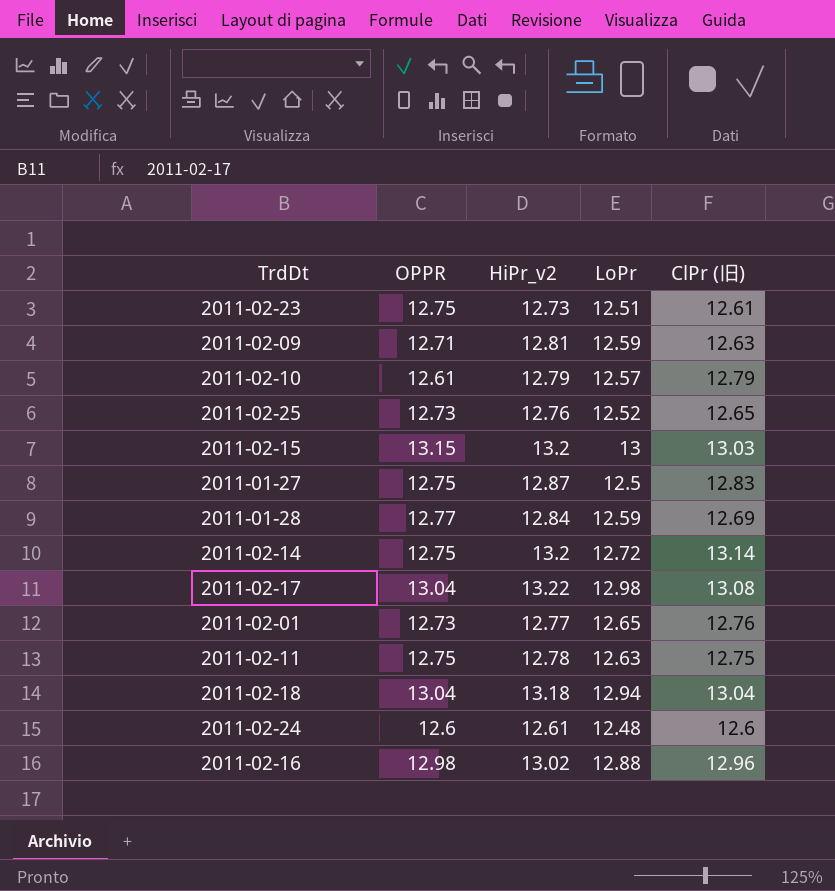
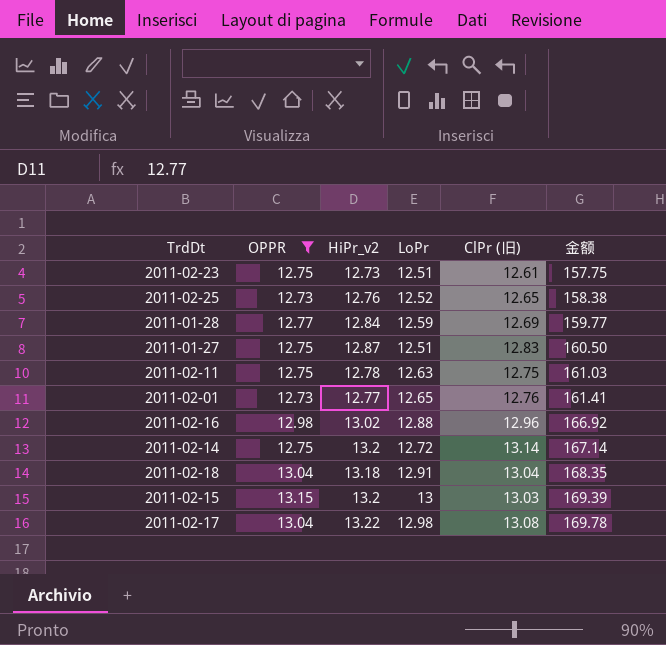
filter: none -> OPPR >= 12.73
row order: none -> 金额 ascending
column 金额 | formula: none -> [LoPr] * [ClPr (旧)]
2011-01-27 | LoPr: 12.5 -> 12.51
2011-02-18 | LoPr: 12.94 -> 12.91

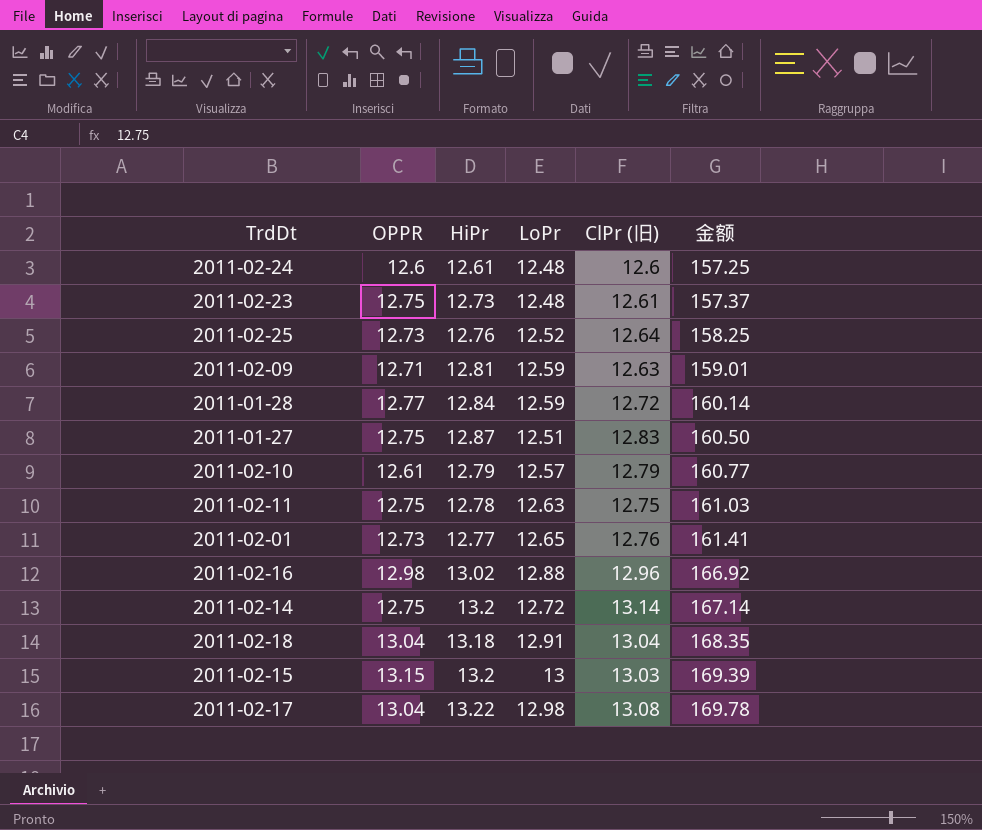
filter: OPPR >= 12.73 -> none
column name: HiPr_v2 -> HiPr
2011-02-23 | LoPr: 12.51 -> 12.48
2011-02-23 | 金额: 157.75 -> 157.37
2011-02-25 | ClPr (旧): 12.65 -> 12.64
2011-02-25 | 金额: 158.38 -> 158.25
2011-01-28 | ClPr (旧): 12.69 -> 12.72
2011-01-28 | 金额: 159.77 -> 160.14

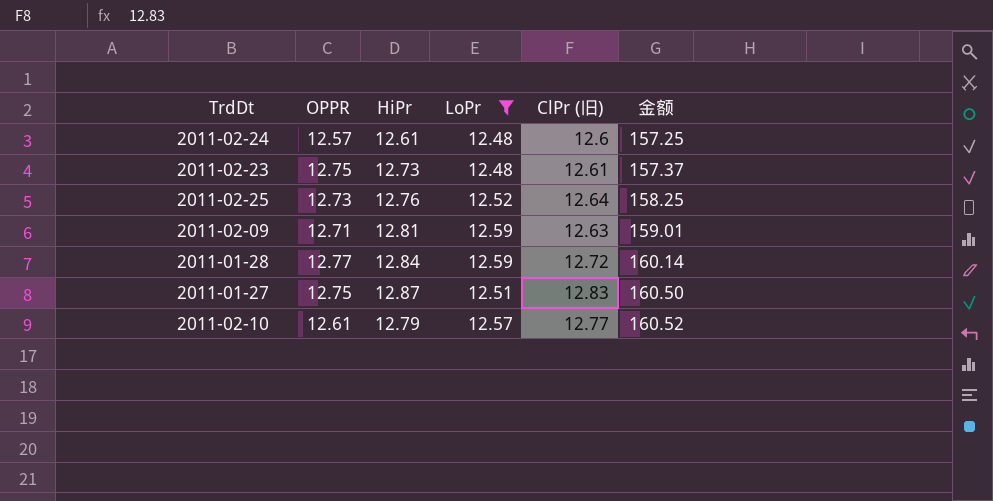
filter: none -> LoPr <= 12.59
2011-02-24 | OPPR: 12.6 -> 12.57
2011-02-10 | ClPr (旧): 12.79 -> 12.77
2011-02-10 | 金额: 160.77 -> 160.52

